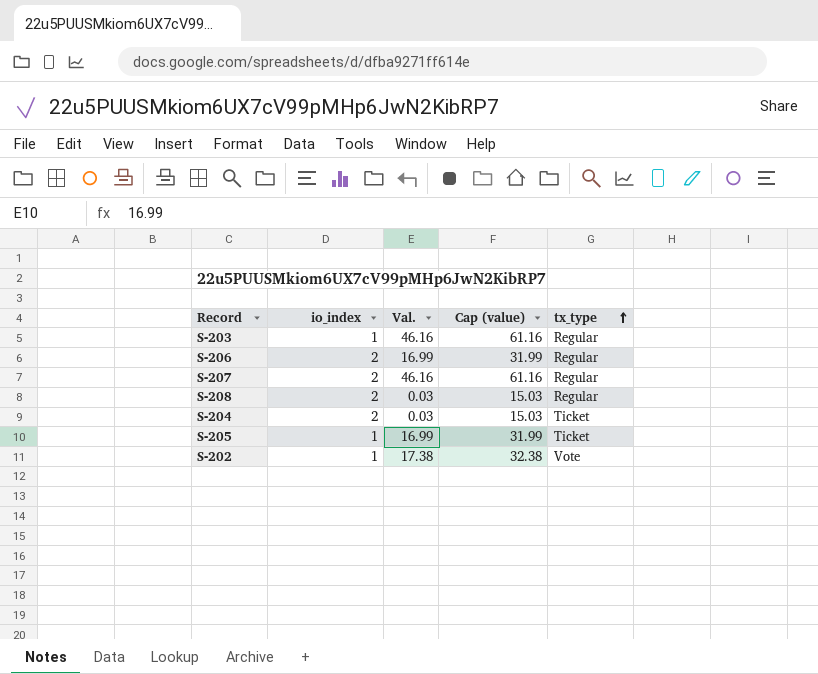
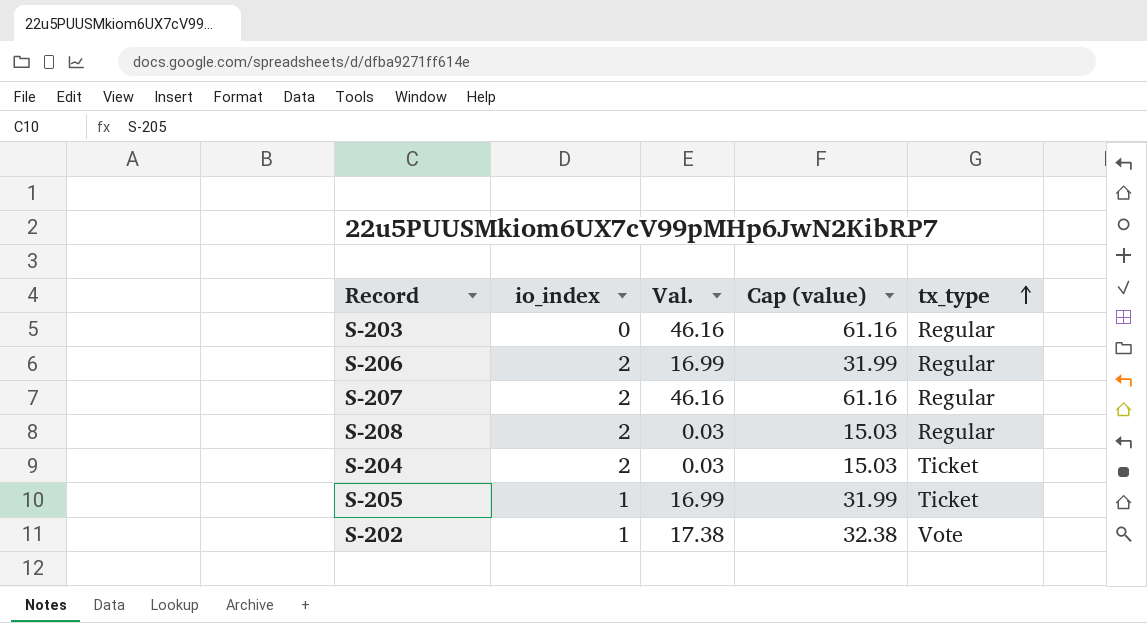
S-203 | io_index: 1 -> 0

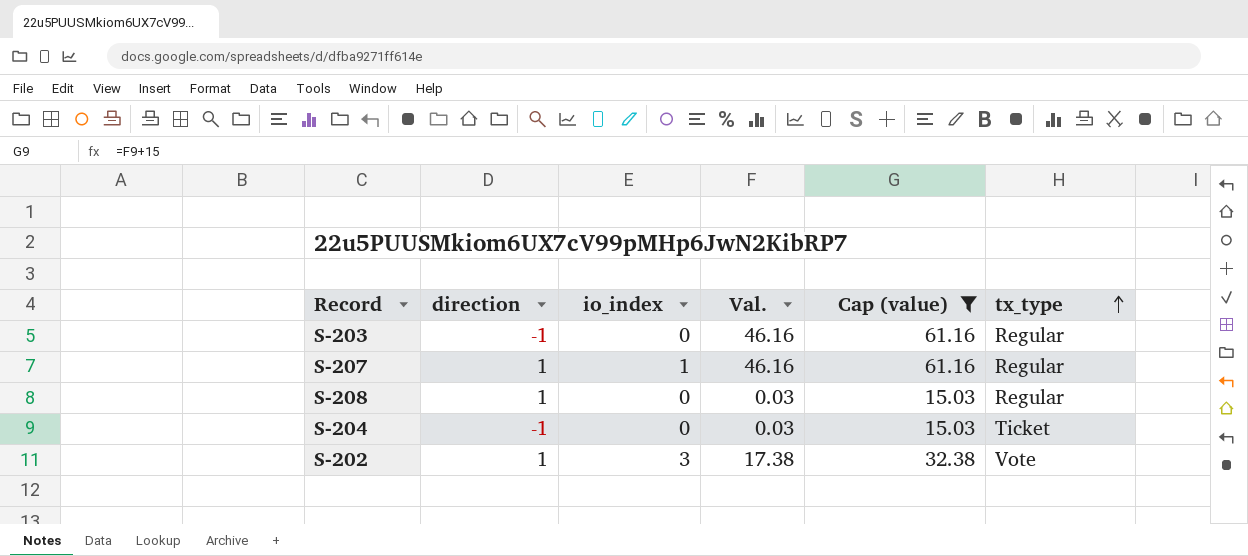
filter: none -> Cap (value) != 31.99
column direction | position: none -> 2
S-207 | io_index: 2 -> 1
S-208 | io_index: 2 -> 0
S-204 | io_index: 2 -> 0
S-202 | io_index: 1 -> 3

